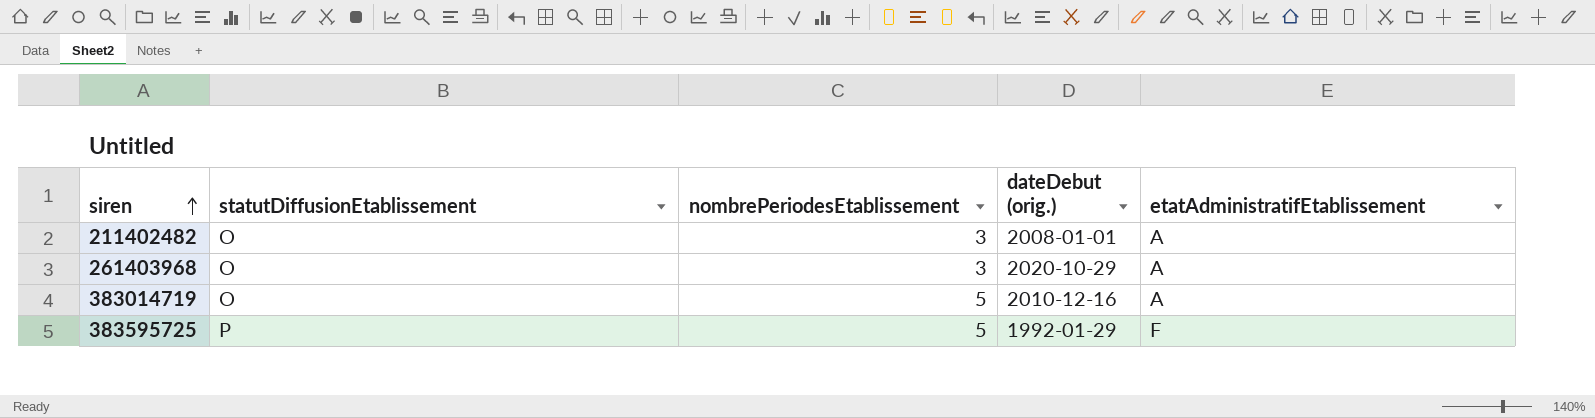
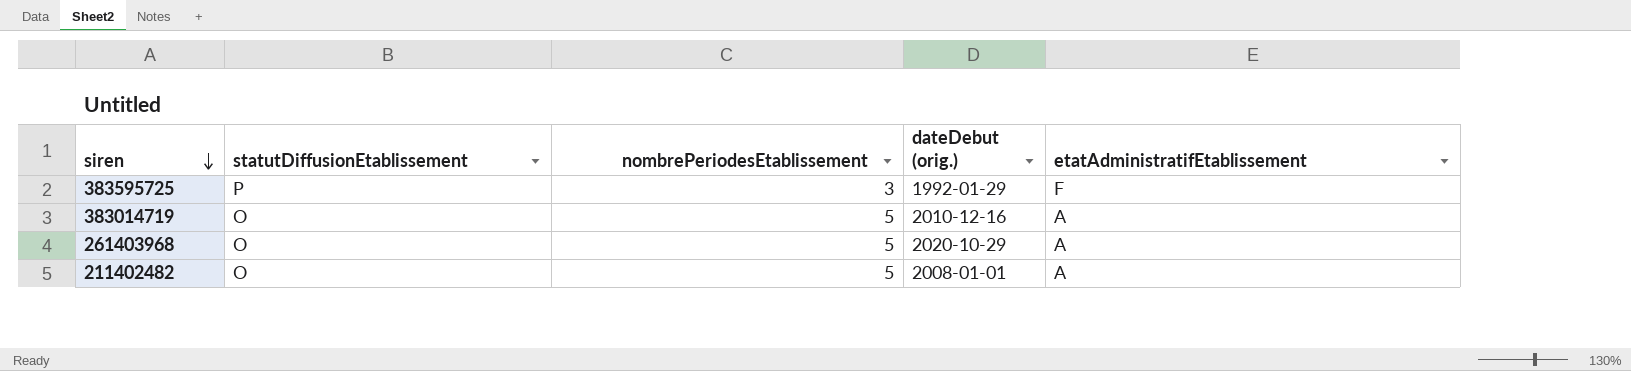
row order: siren ascending -> siren descending
383595725 | nombrePeriodesEtablissement: 5 -> 3
261403968 | nombrePeriodesEtablissement: 3 -> 5
211402482 | nombrePeriodesEtablissement: 3 -> 5

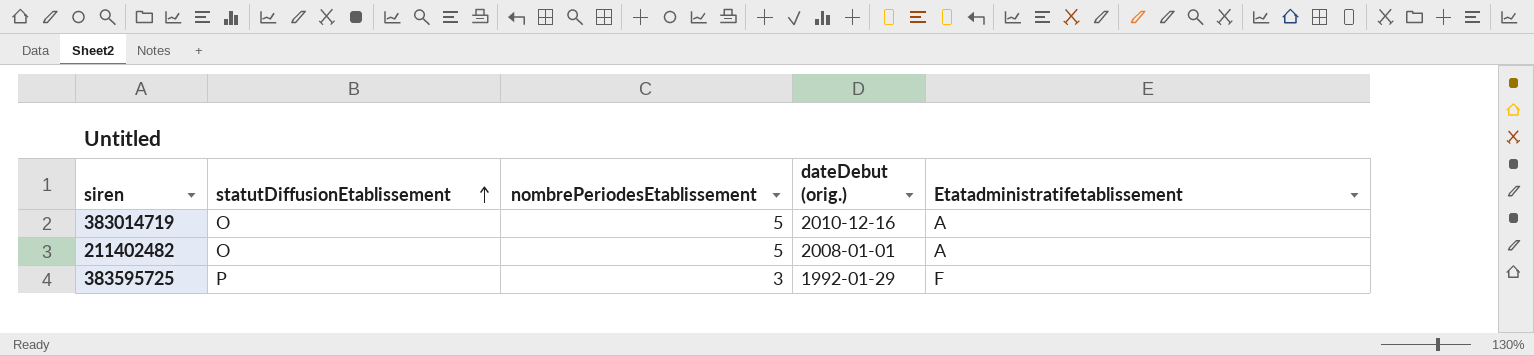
row order: siren descending -> statutDiffusionEtablissement ascending
column name: etatAdministratifEtablissement -> Etatadministratifetablissement
row 261403968: O | 5 | 2020-10-29 | A -> none

